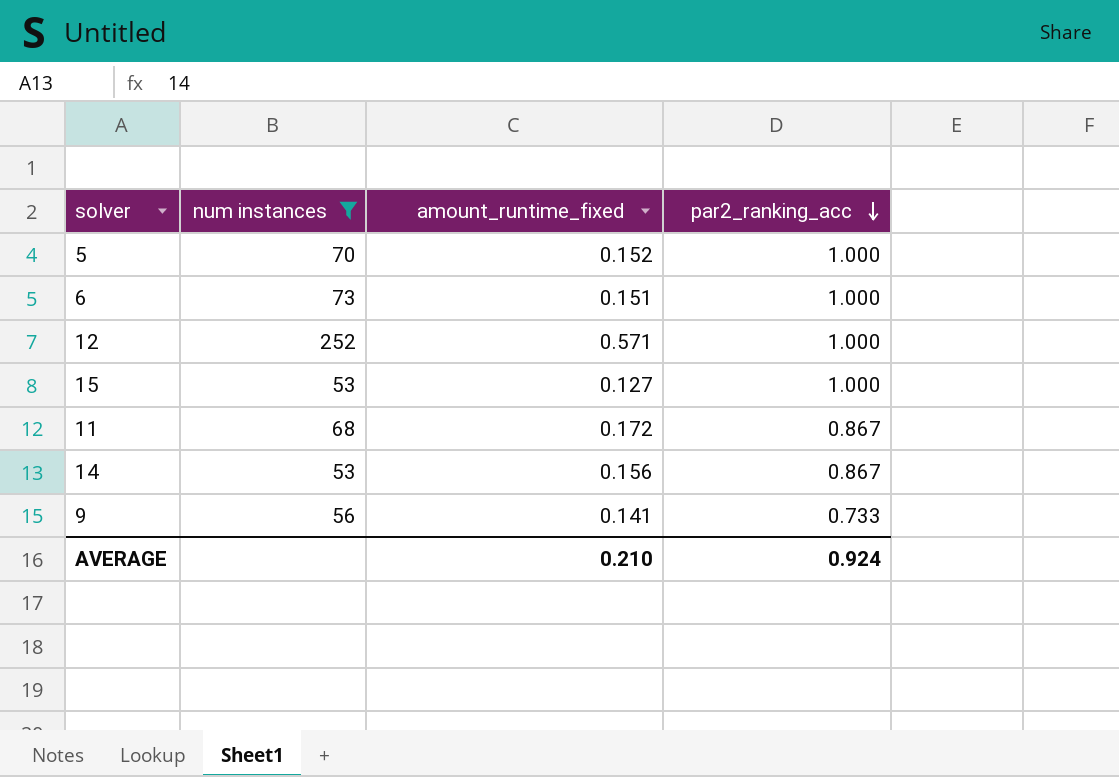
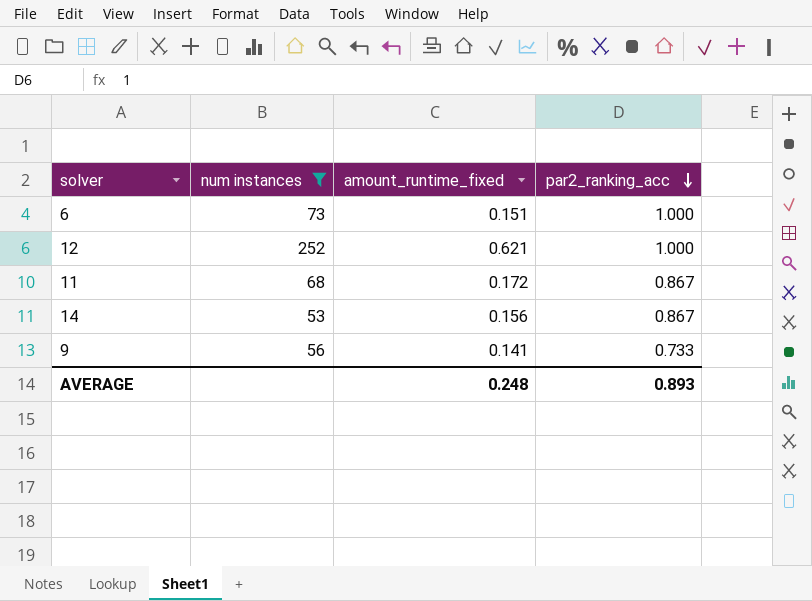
row 5: 70 | 0.152 | 1.000 -> none
row 15: 53 | 0.127 | 1.000 -> none
12 | amount_runtime_fixed: 0.571 -> 0.621
AVERAGE | amount_runtime_fixed: 0.210 -> 0.248
AVERAGE | par2_ranking_acc: 0.924 -> 0.893

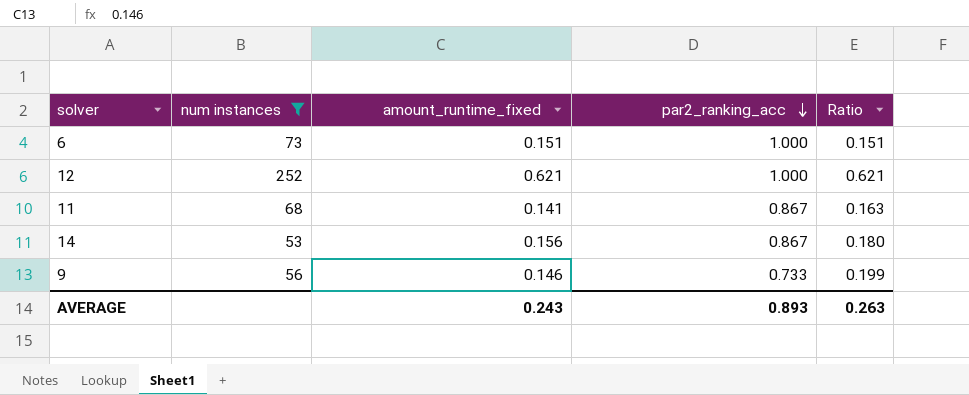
column Ratio | formula: none -> [amount_runtime_fixed] / [par2_ranking_acc]
11 | amount_runtime_fixed: 0.172 -> 0.141
9 | amount_runtime_fixed: 0.141 -> 0.146
AVERAGE | amount_runtime_fixed: 0.248 -> 0.243

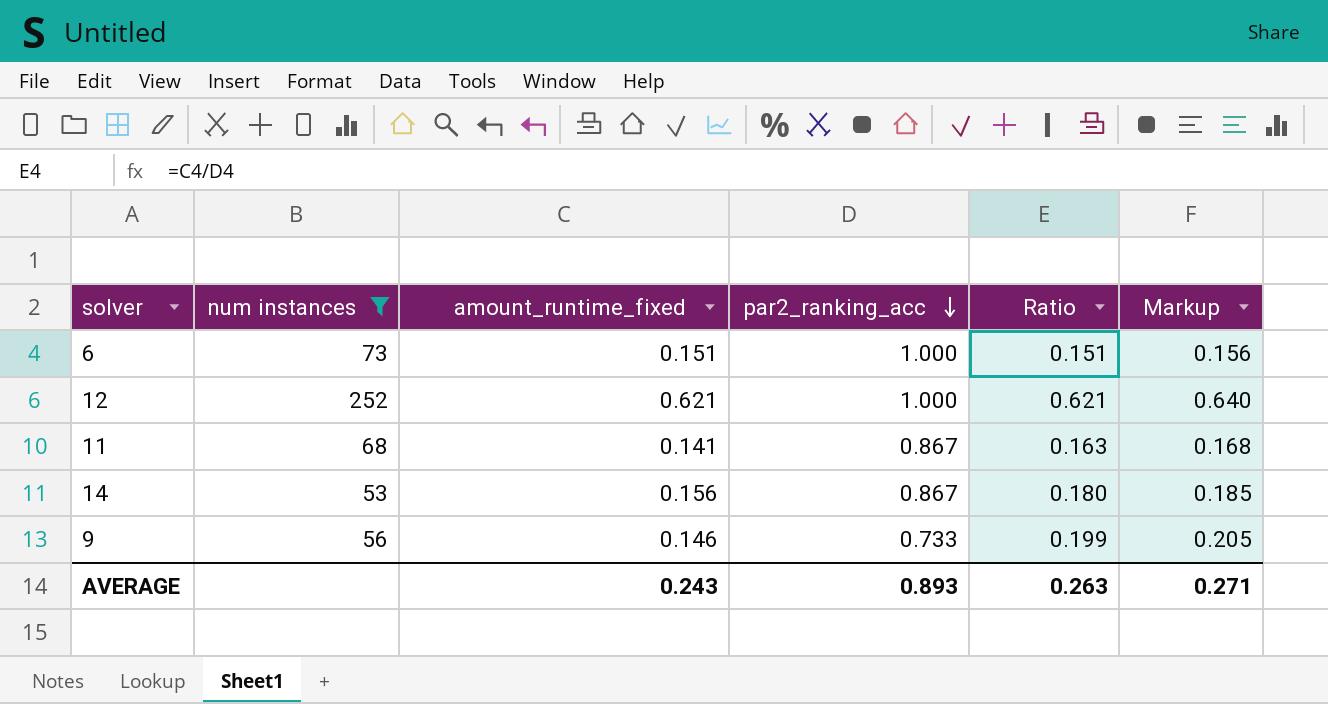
column Markup | formula: none -> [Ratio] * 1.03

